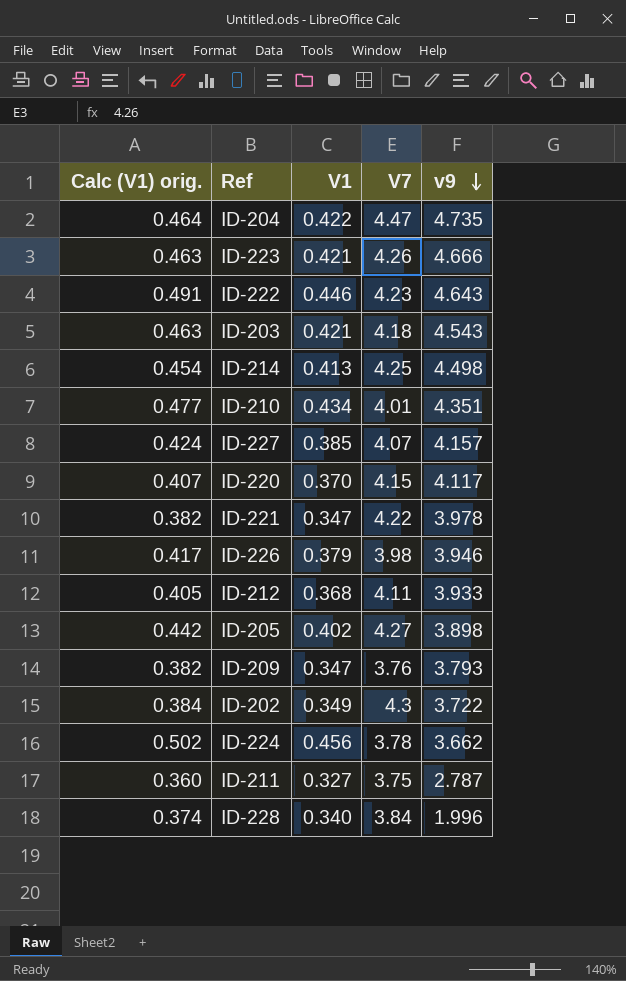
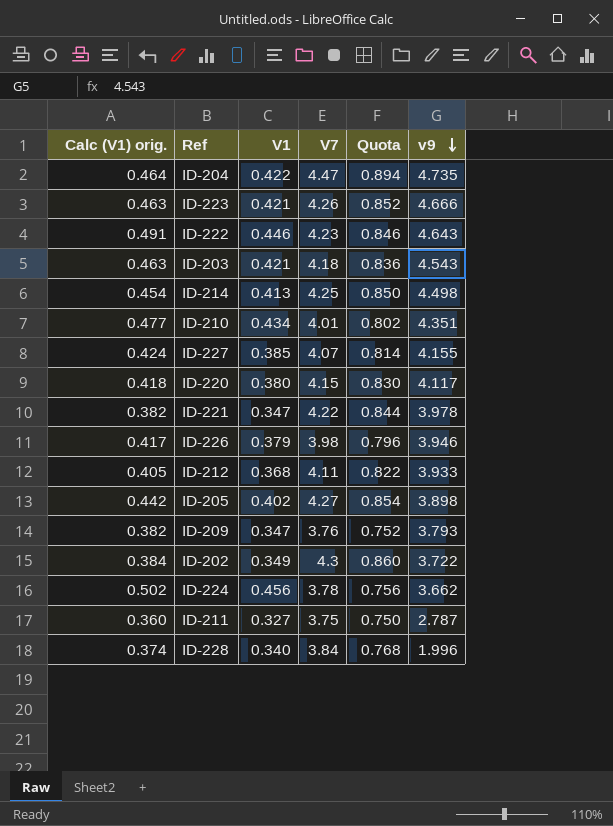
column Quota | formula: none -> [V7] * 0.2
ID-227 | v9: 4.157 -> 4.155
ID-220 | Calc (V1) orig.: 0.407 -> 0.418
ID-220 | V1: 0.370 -> 0.380

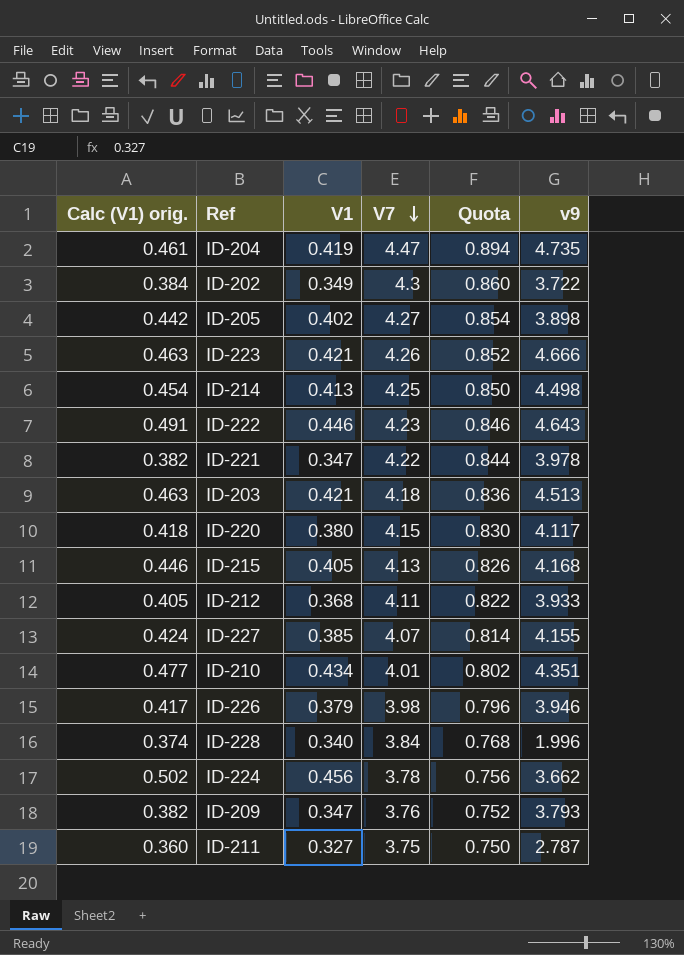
row order: v9 descending -> V7 descending
ID-204 | Calc (V1) orig.: 0.464 -> 0.461
ID-204 | V1: 0.422 -> 0.419
ID-203 | v9: 4.543 -> 4.513
row ID-215: none -> 0.446 | 0.405 | 4.13 | 0.826 | 4.168

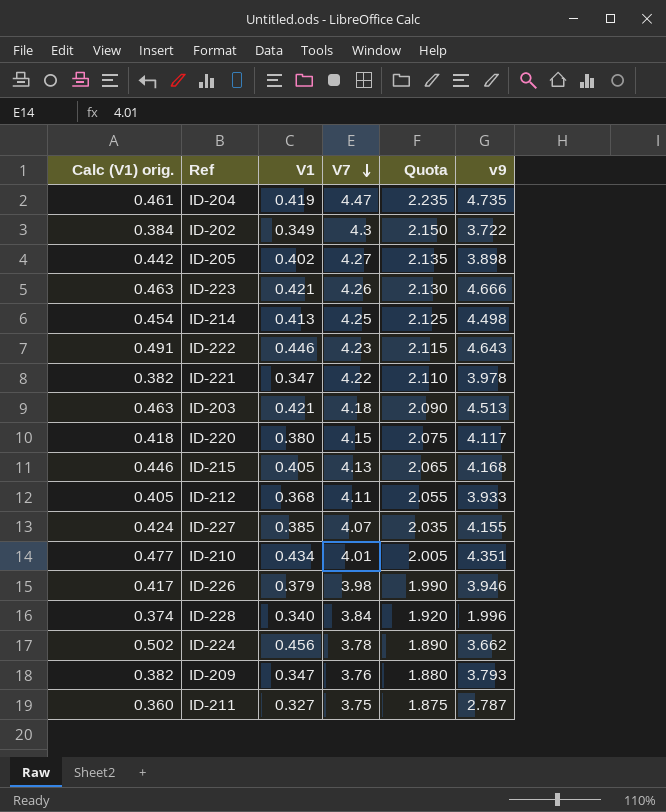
column Quota | formula: [V7] * 0.2 -> [V7] * 0.5

